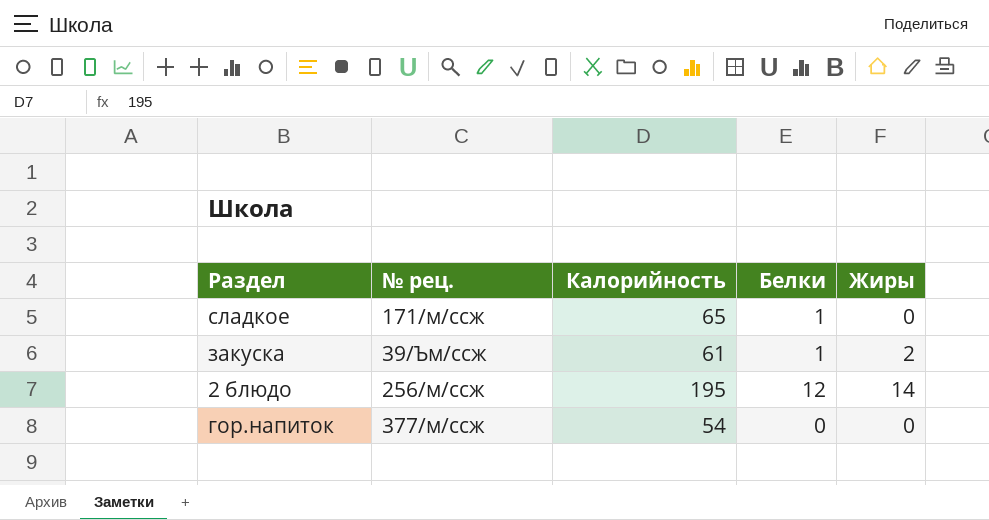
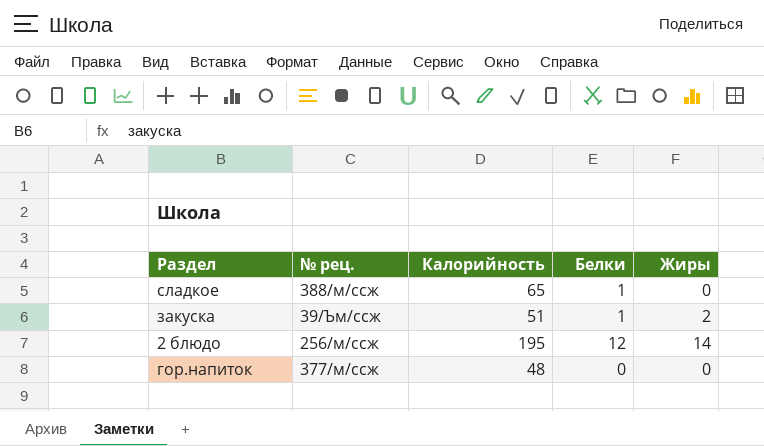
сладкое | № рец.: 171/м/ссж -> 388/м/ссж
закуска | Калорийность: 61 -> 51
гор.напиток | Калорийность: 54 -> 48

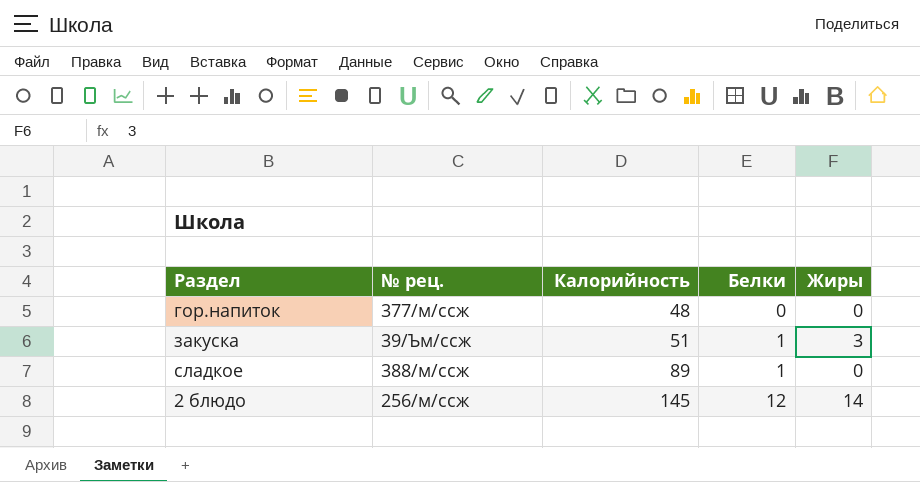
row order: none -> Калорийность ascending
закуска | Жиры: 2 -> 3
сладкое | Калорийность: 65 -> 89
2 блюдо | Калорийность: 195 -> 145

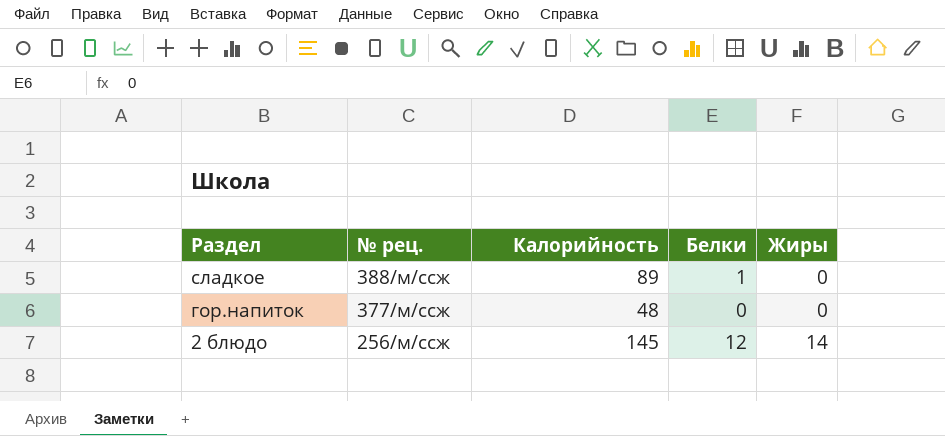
row order: Калорийность ascending -> Раздел descending
row закуска: 39/Ъм/ссж | 51 | 1 | 3 -> none

